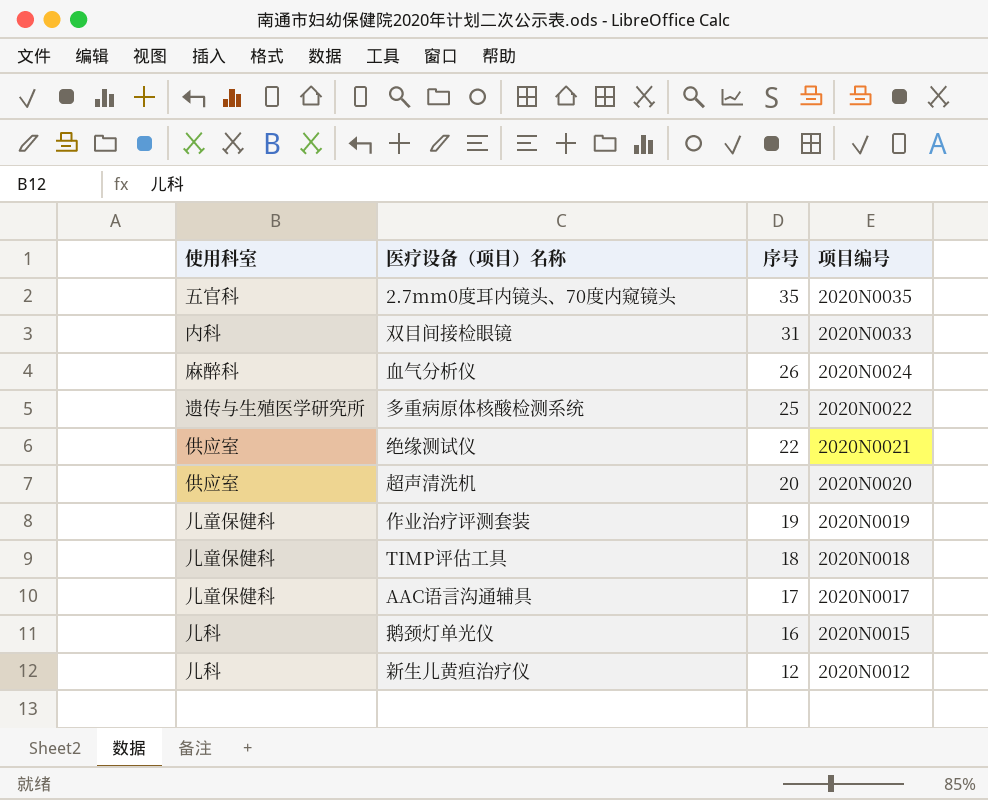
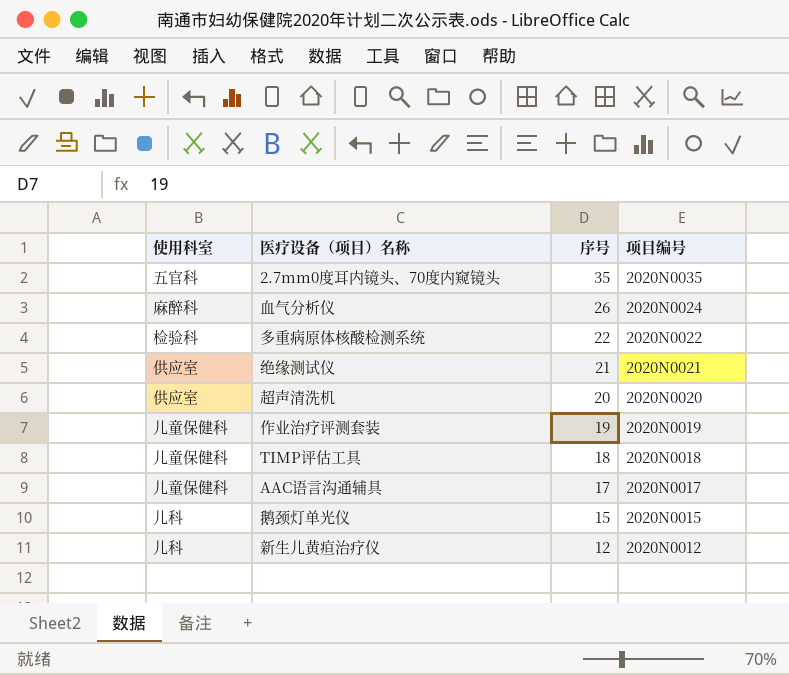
row 双目间接检眼镜: 内科 | 31 | 2020N0033 -> none
多重病原体核酸检测系统 | 使用科室: 遗传与生殖医学研究所 -> 检验科
多重病原体核酸检测系统 | 序号: 25 -> 22
绝缘测试仪 | 序号: 22 -> 21
鹅颈灯单光仪 | 序号: 16 -> 15

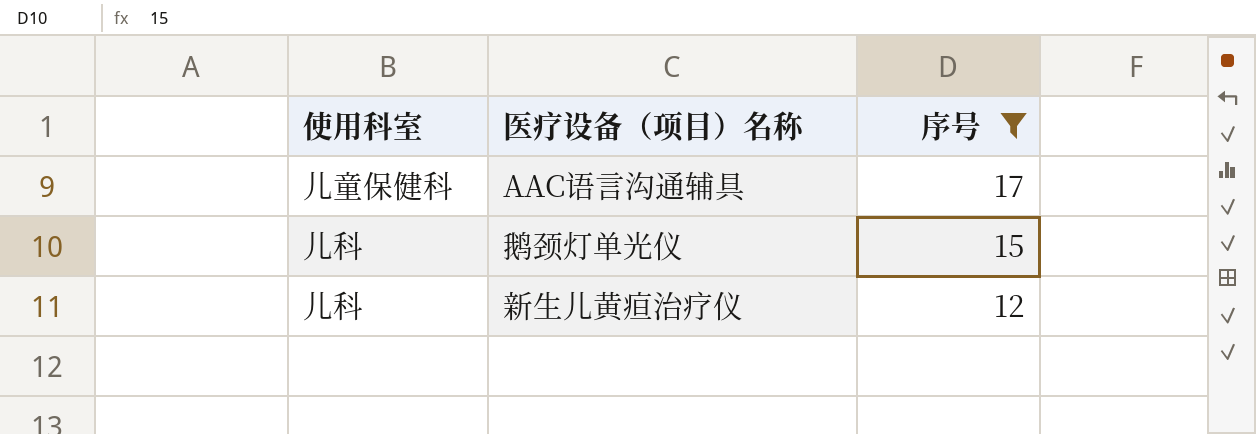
filter: none -> 序号 <= 17
column 项目编号 | position: 4 -> none

